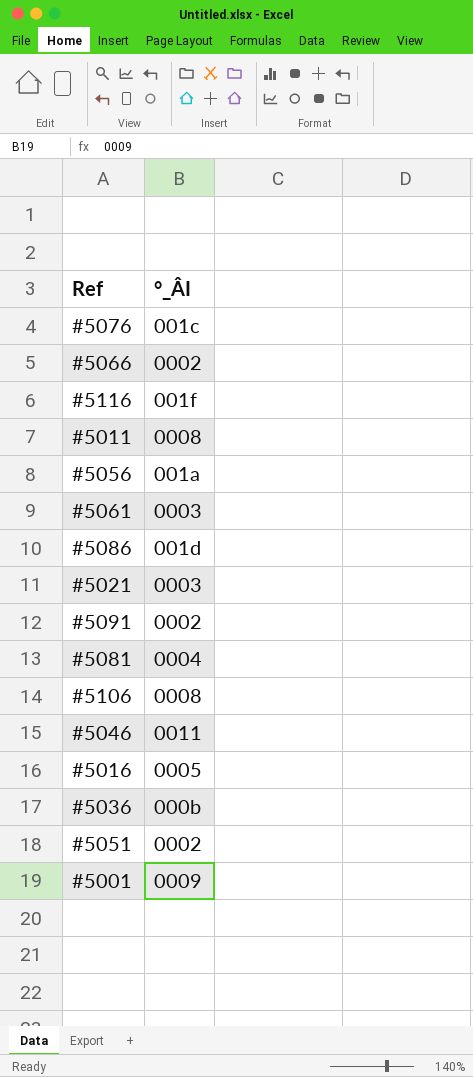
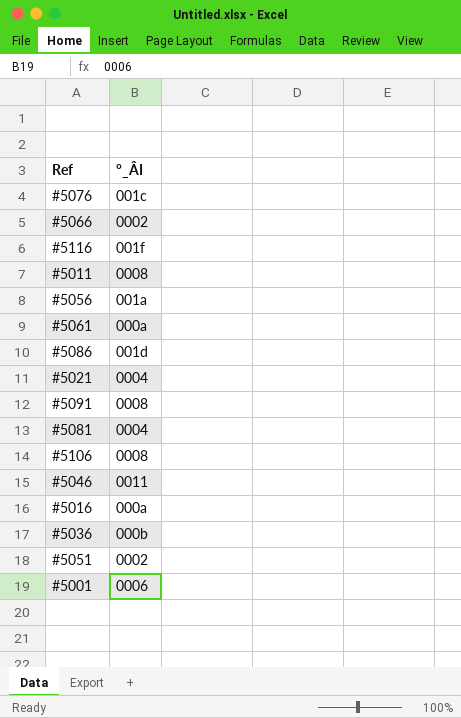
#5061 | °_ÂI: 0003 -> 000a
#5021 | °_ÂI: 0003 -> 0004
#5091 | °_ÂI: 0002 -> 0008
#5016 | °_ÂI: 0005 -> 000a
#5001 | °_ÂI: 0009 -> 0006

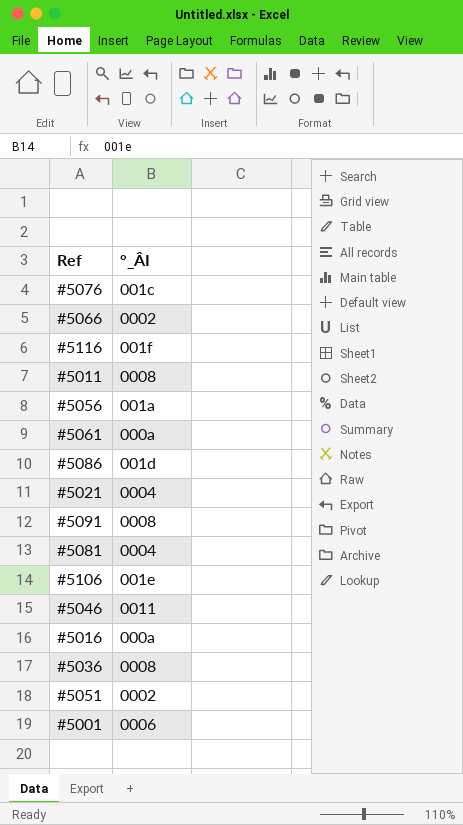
#5106 | °_ÂI: 0008 -> 001e
#5036 | °_ÂI: 000b -> 0008

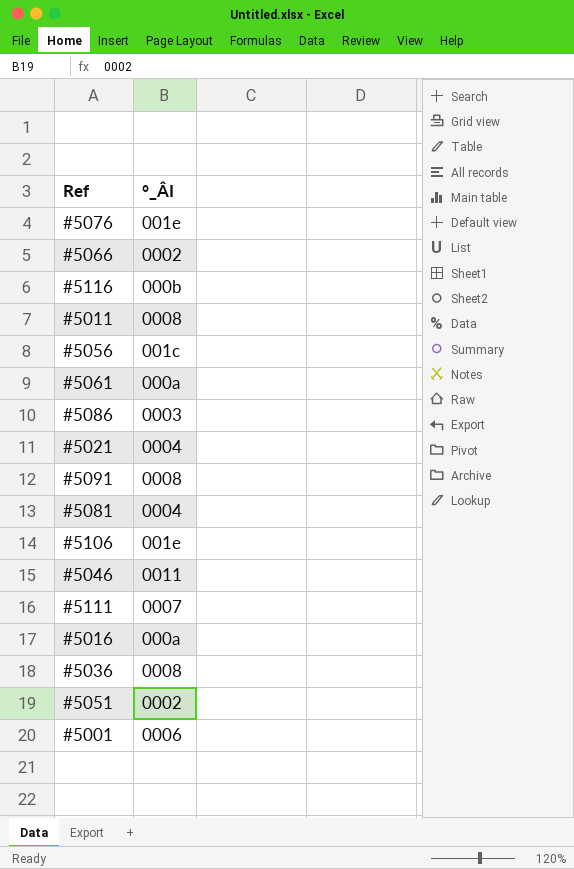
#5076 | °_ÂI: 001c -> 001e
#5116 | °_ÂI: 001f -> 000b
#5056 | °_ÂI: 001a -> 001c
#5086 | °_ÂI: 001d -> 0003
row #5111: none -> 0007

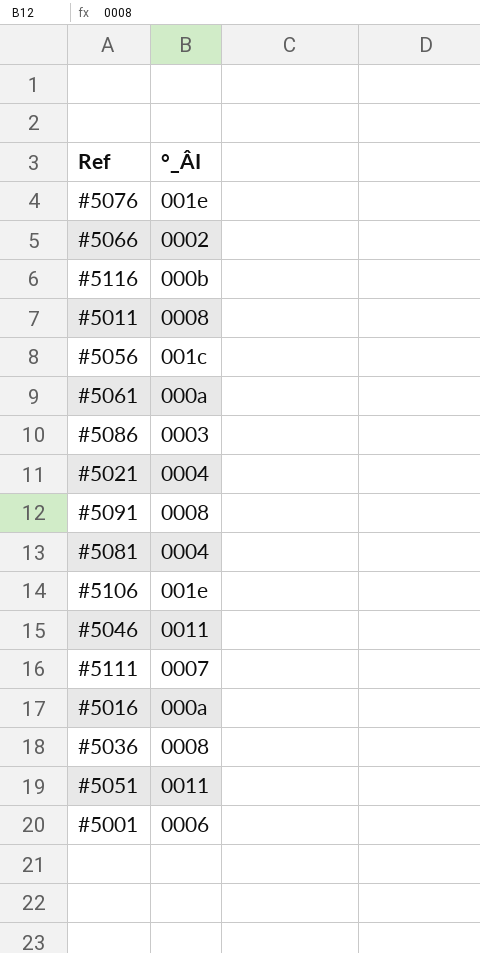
#5051 | °_ÂI: 0002 -> 0011

